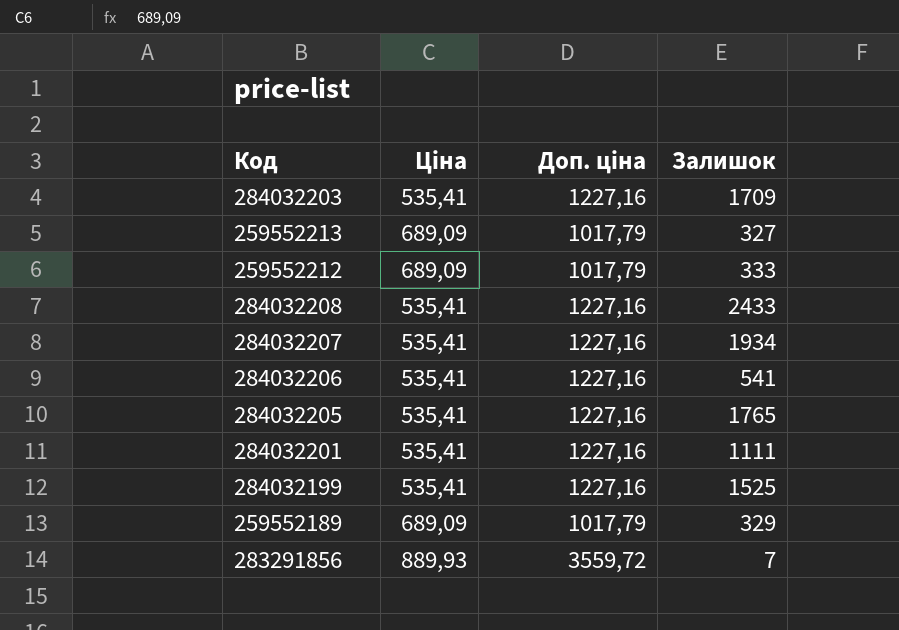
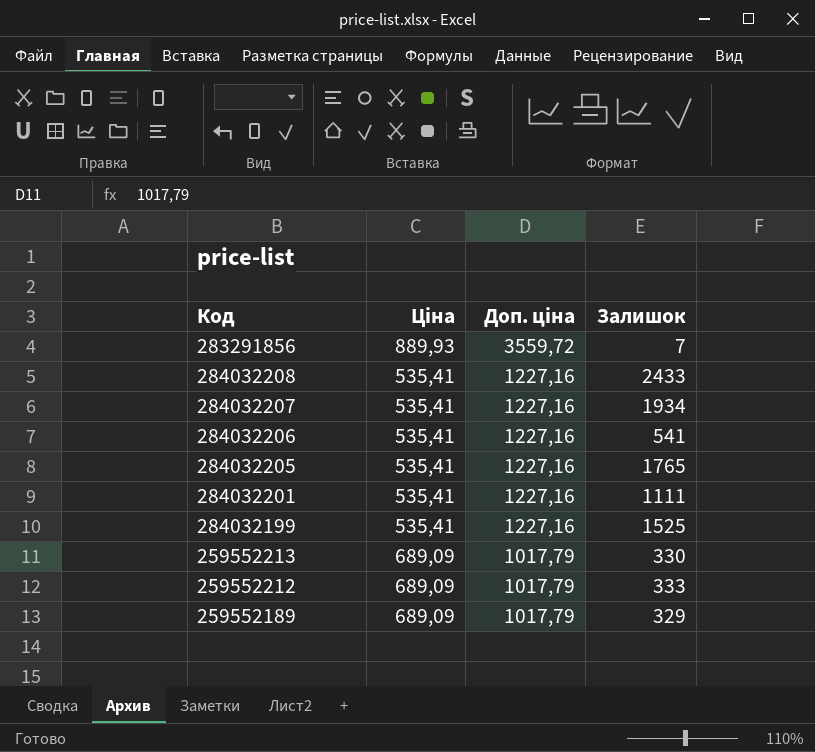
row order: none -> Доп. ціна descending
row 284032203: 535,41 | 1227,16 | 1709 -> none
259552213 | Залишок: 327 -> 330

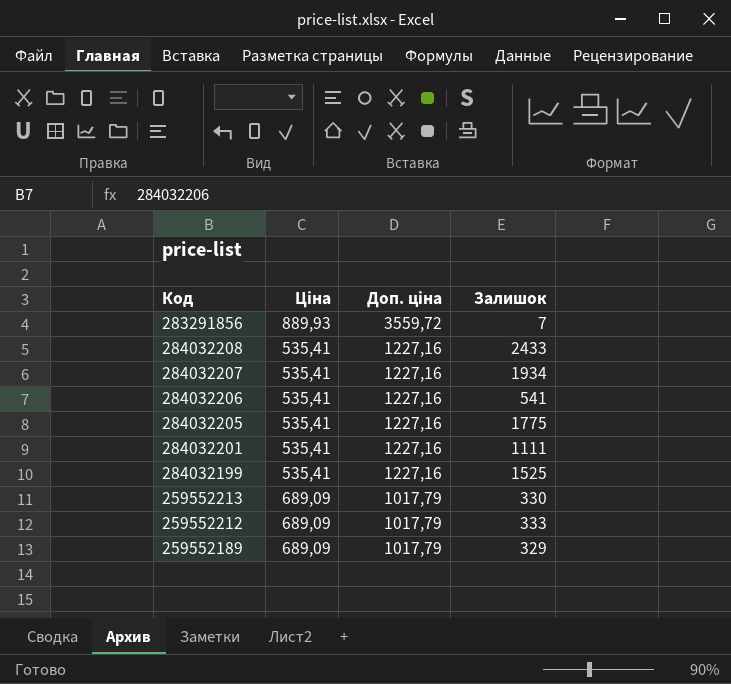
284032205 | Залишок: 1765 -> 1775

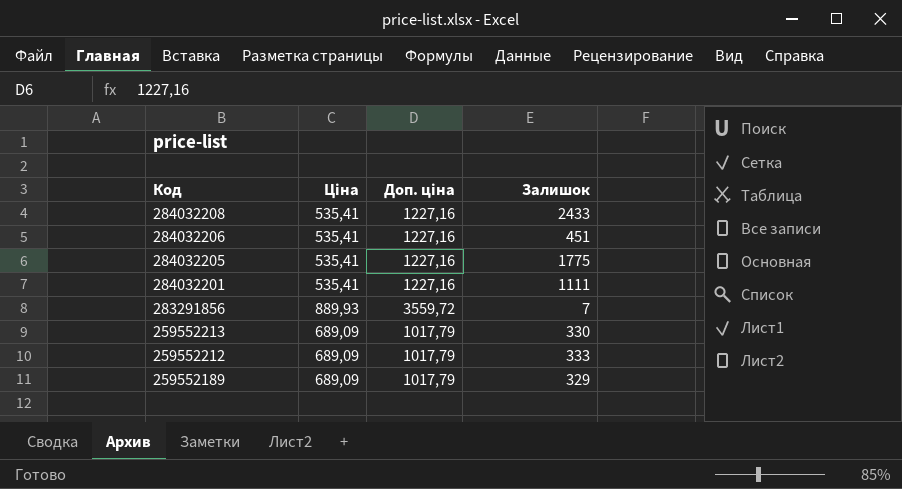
row order: Доп. ціна descending -> Код descending
row 284032207: 535,41 | 1227,16 | 1934 -> none
row 284032199: 535,41 | 1227,16 | 1525 -> none
284032206 | Залишок: 541 -> 451

